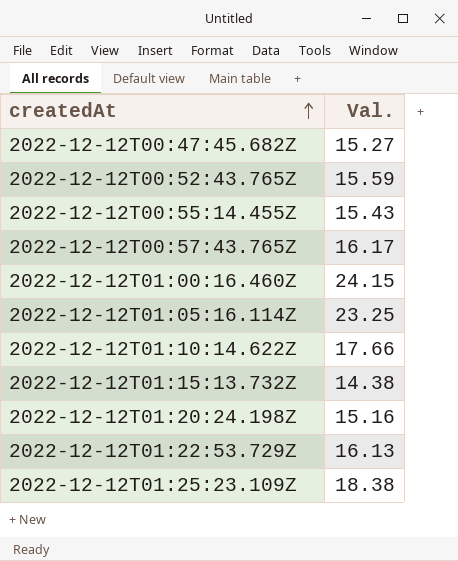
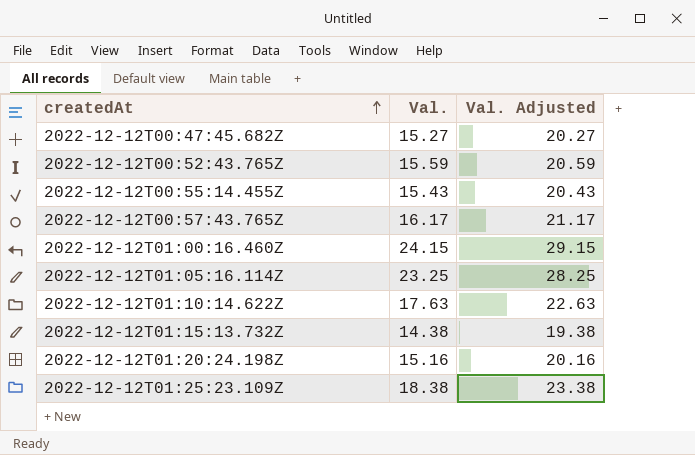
column Val. Adjusted | formula: none -> [Val.] + 5
row 2022-12-12T01:22:53.729Z: 16.13 -> none
2022-12-12T01:10:14.622Z | Val.: 17.66 -> 17.63

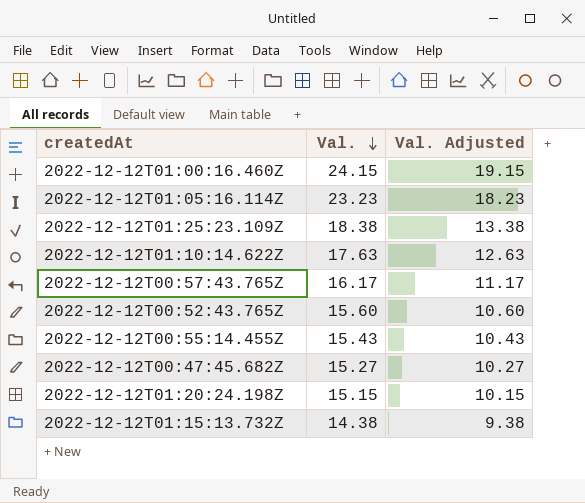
row order: createdAt ascending -> Val. descending
column Val. Adjusted | formula: [Val.] + 5 -> [Val.] - 5
2022-12-12T01:05:16.114Z | Val.: 23.25 -> 23.23
2022-12-12T00:52:43.765Z | Val.: 15.59 -> 15.60
2022-12-12T01:20:24.198Z | Val.: 15.16 -> 15.15

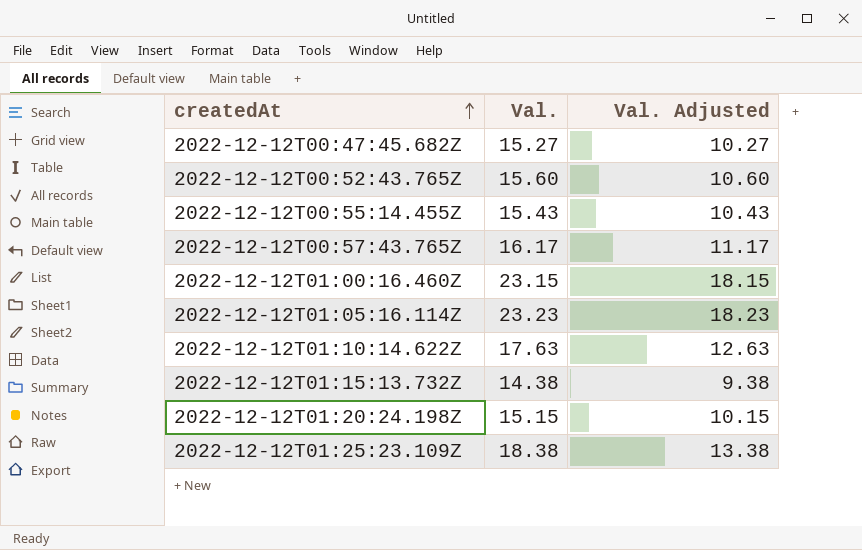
row order: Val. descending -> createdAt ascending
2022-12-12T01:00:16.460Z | Val.: 24.15 -> 23.15
2022-12-12T01:00:16.460Z | Val. Adjusted: 19.15 -> 18.15

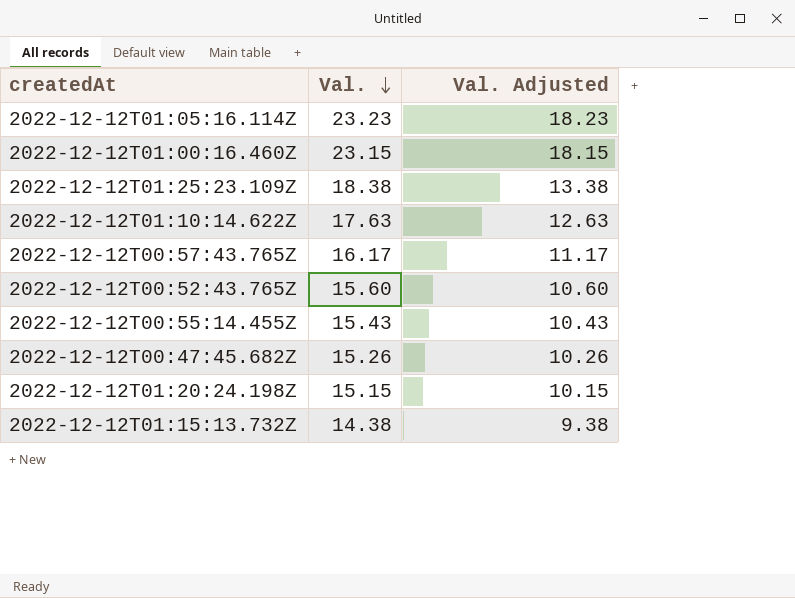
row order: createdAt ascending -> Val. descending
2022-12-12T00:47:45.682Z | Val.: 15.27 -> 15.26
2022-12-12T00:47:45.682Z | Val. Adjusted: 10.27 -> 10.26

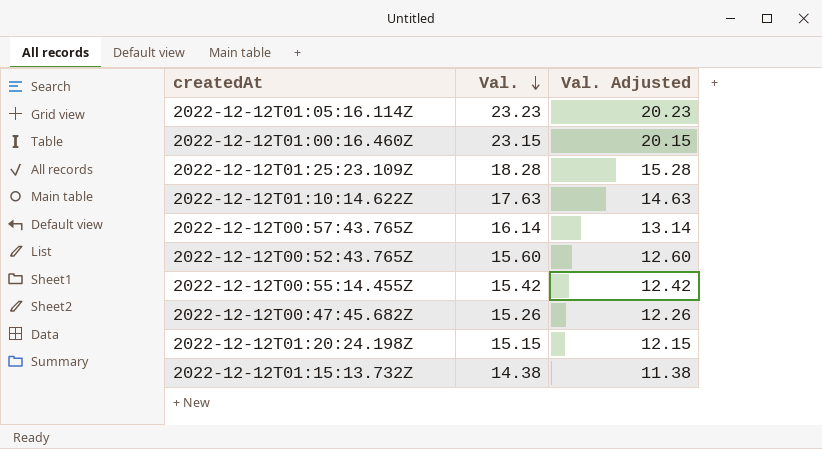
column Val. Adjusted | formula: [Val.] - 5 -> [Val.] - 3
2022-12-12T01:25:23.109Z | Val.: 18.38 -> 18.28
2022-12-12T00:57:43.765Z | Val.: 16.17 -> 16.14
2022-12-12T00:55:14.455Z | Val.: 15.43 -> 15.42

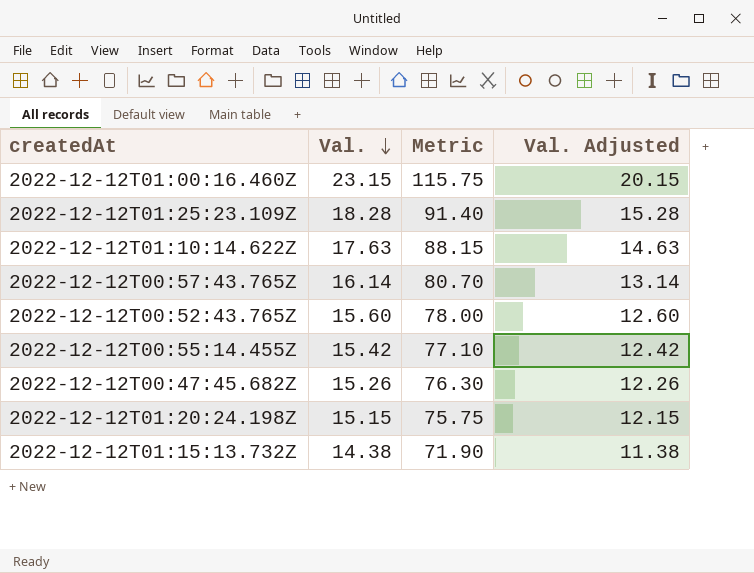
column Metric | formula: none -> [Val.] * 5
row 2022-12-12T01:05:16.114Z: 23.23 | 20.23 -> none

